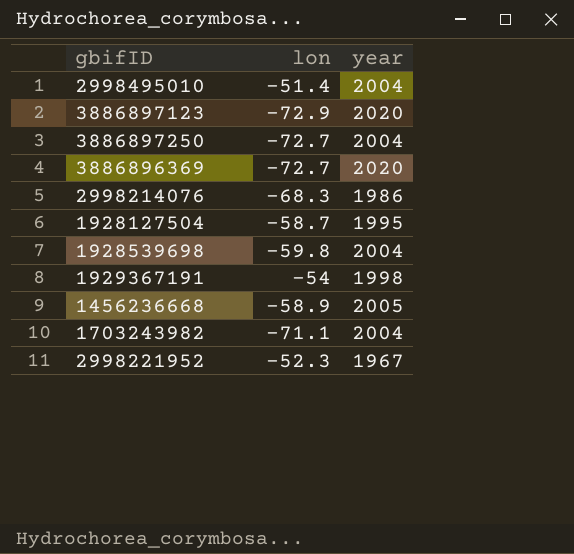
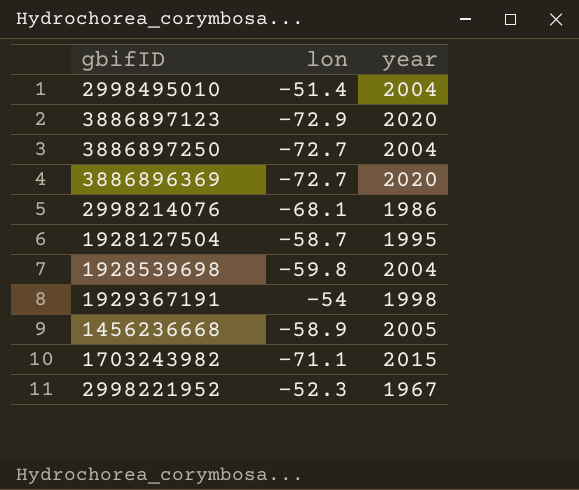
2998214076 | lon: -68.3 -> -68.1
1703243982 | year: 2004 -> 2015

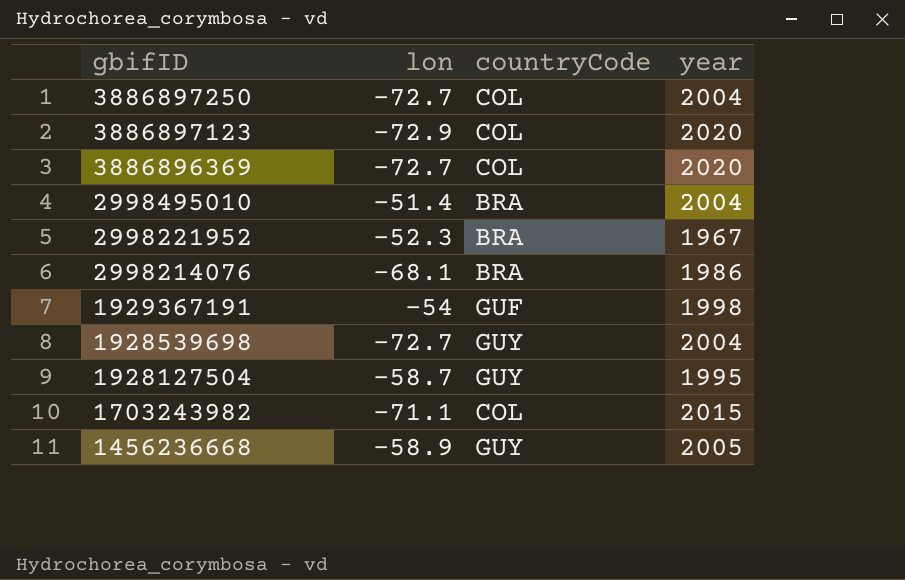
row order: none -> gbifID descending
column countryCode | position: none -> 3
1928539698 | lon: -59.8 -> -72.7

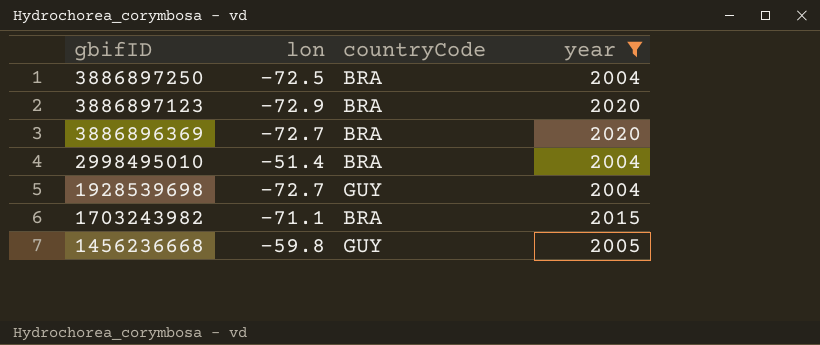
filter: none -> year >= 2004
3886897250 | lon: -72.7 -> -72.5
3886897250 | countryCode: COL -> BRA
3886897123 | countryCode: COL -> BRA
3886896369 | countryCode: COL -> BRA
1703243982 | countryCode: COL -> BRA
1456236668 | lon: -58.9 -> -59.8

